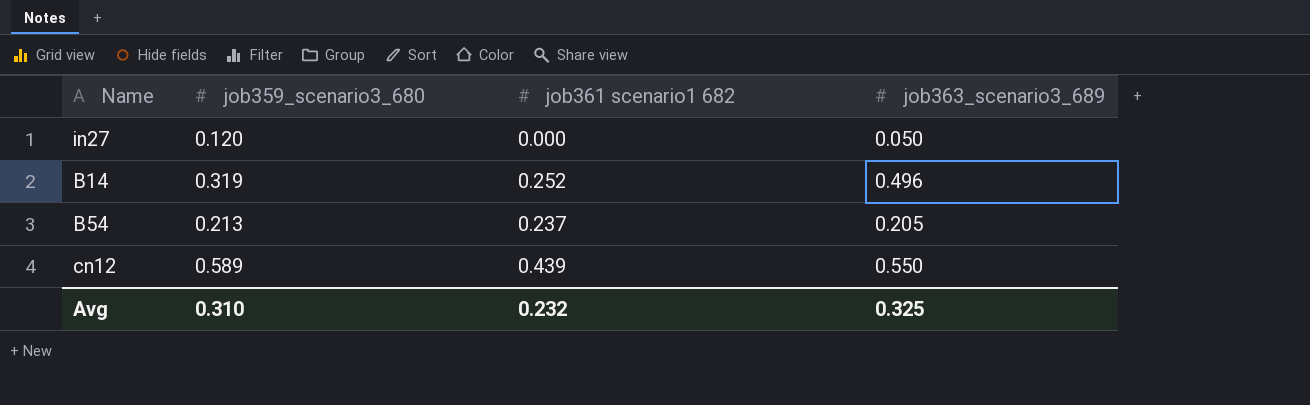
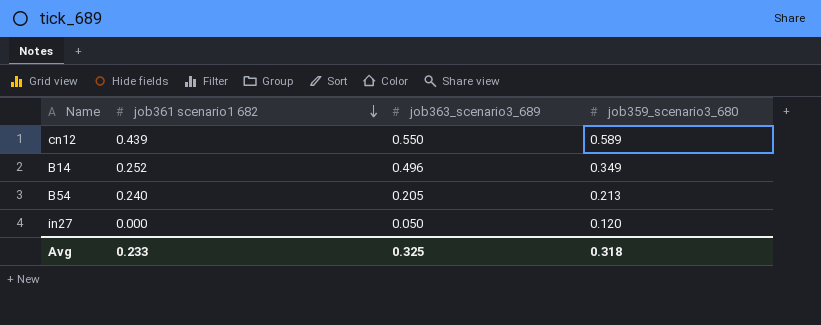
row order: none -> job361 scenario1 682 descending
column job359_scenario3_680 | position: 2 -> 4
B14 | job359_scenario3_680: 0.319 -> 0.349
B54 | job361 scenario1 682: 0.237 -> 0.240
Avg | job361 scenario1 682: 0.232 -> 0.233
Avg | job359_scenario3_680: 0.310 -> 0.318

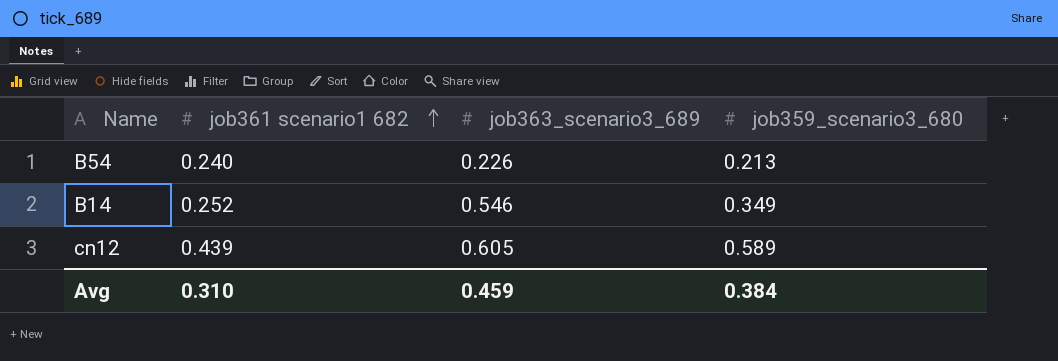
row order: job361 scenario1 682 descending -> job361 scenario1 682 ascending
row in27: 0.000 | 0.050 | 0.120 -> none
B54 | job363_scenario3_689: 0.205 -> 0.226
B14 | job363_scenario3_689: 0.496 -> 0.546
cn12 | job363_scenario3_689: 0.550 -> 0.605
Avg | job361 scenario1 682: 0.233 -> 0.310
Avg | job363_scenario3_689: 0.325 -> 0.459
Avg | job359_scenario3_680: 0.318 -> 0.384

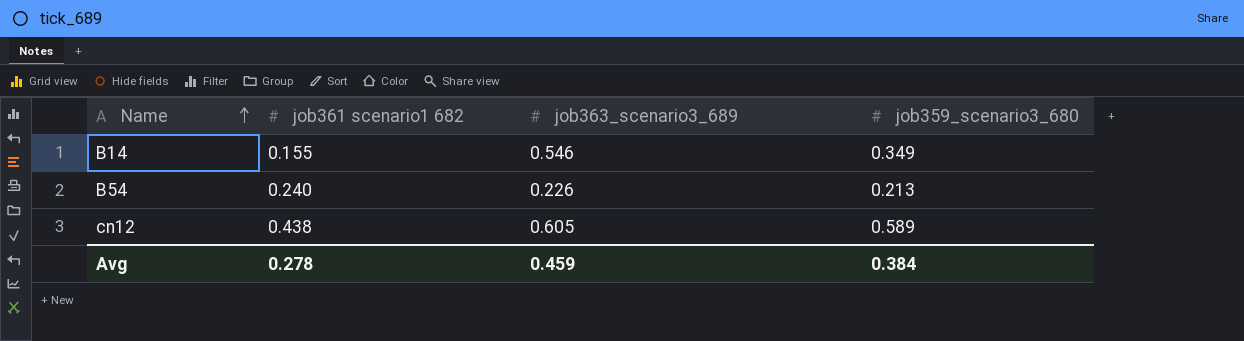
row order: job361 scenario1 682 ascending -> Name ascending
B14 | job361 scenario1 682: 0.252 -> 0.155
cn12 | job361 scenario1 682: 0.439 -> 0.438
Avg | job361 scenario1 682: 0.310 -> 0.278

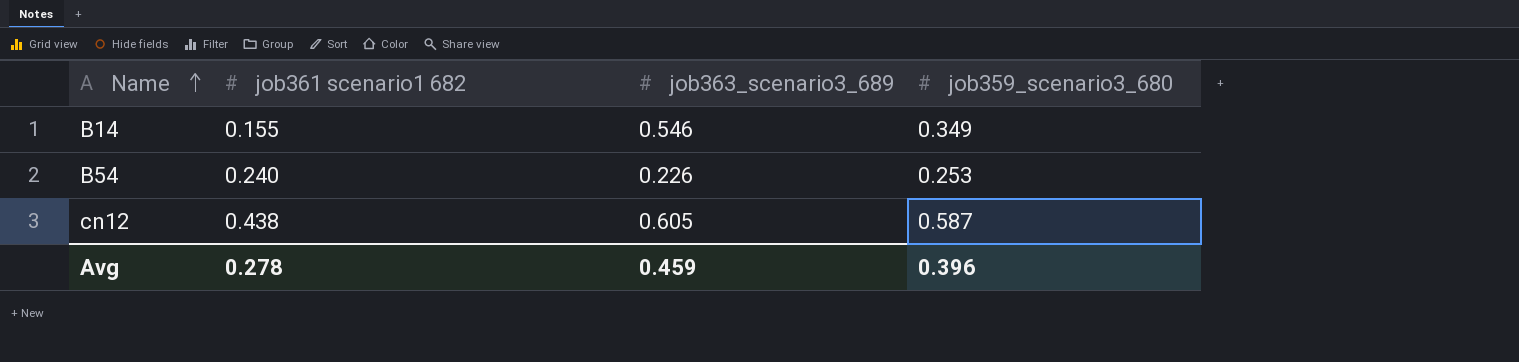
B54 | job359_scenario3_680: 0.213 -> 0.253
cn12 | job359_scenario3_680: 0.589 -> 0.587
Avg | job359_scenario3_680: 0.384 -> 0.396

